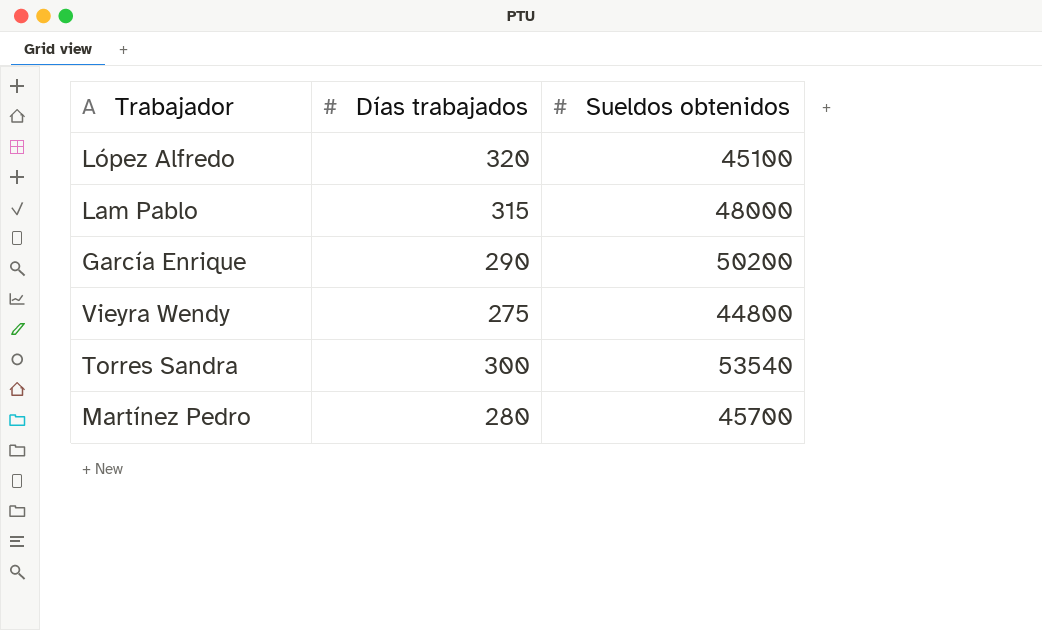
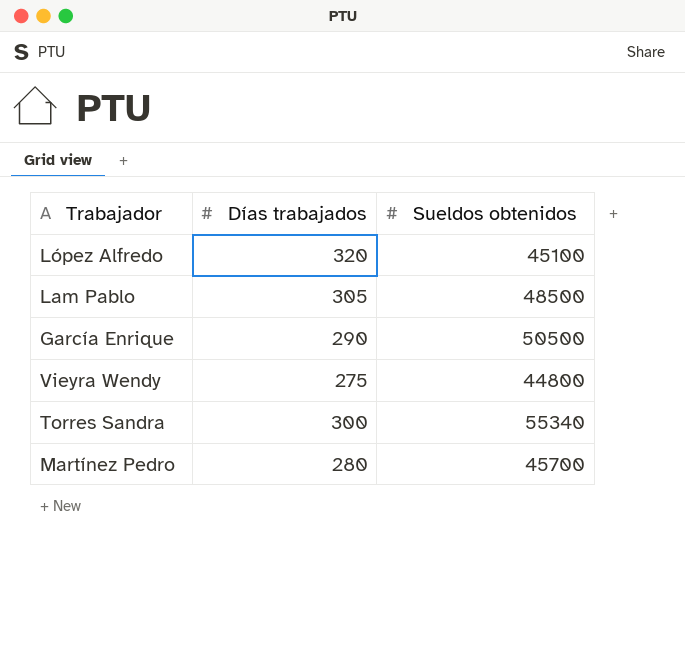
Lam Pablo | Días trabajados: 315 -> 305
Lam Pablo | Sueldos obtenidos: 48000 -> 48500
García Enrique | Sueldos obtenidos: 50200 -> 50500
Torres Sandra | Sueldos obtenidos: 53540 -> 55340

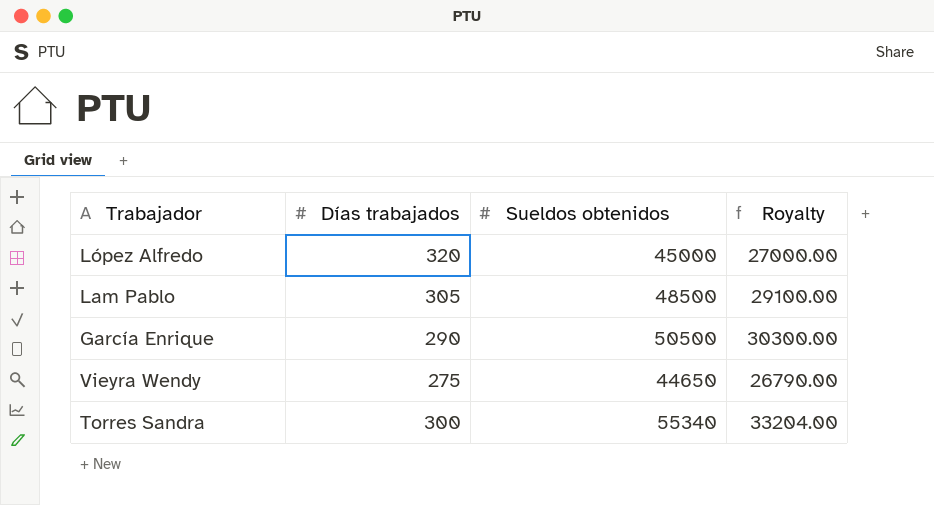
column Royalty | formula: none -> [Sueldos obtenidos] * 0.6
row Martínez Pedro: 280 | 45700 -> none
López Alfredo | Sueldos obtenidos: 45100 -> 45000
Vieyra Wendy | Sueldos obtenidos: 44800 -> 44650

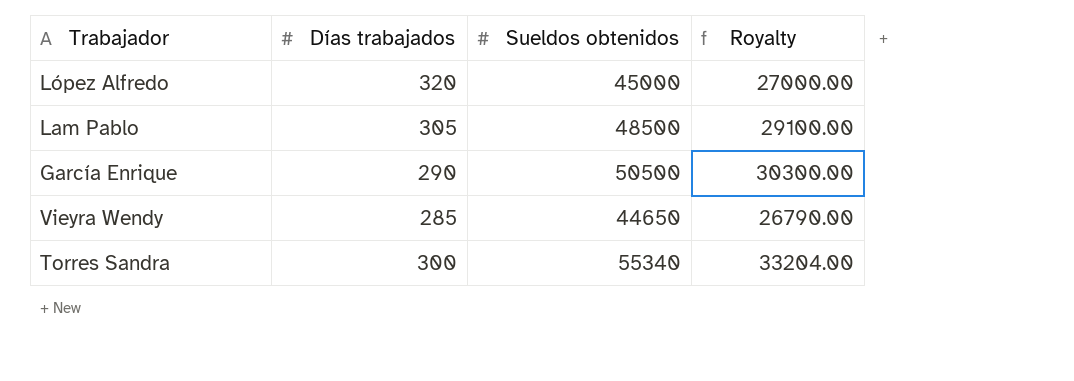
Vieyra Wendy | Días trabajados: 275 -> 285

